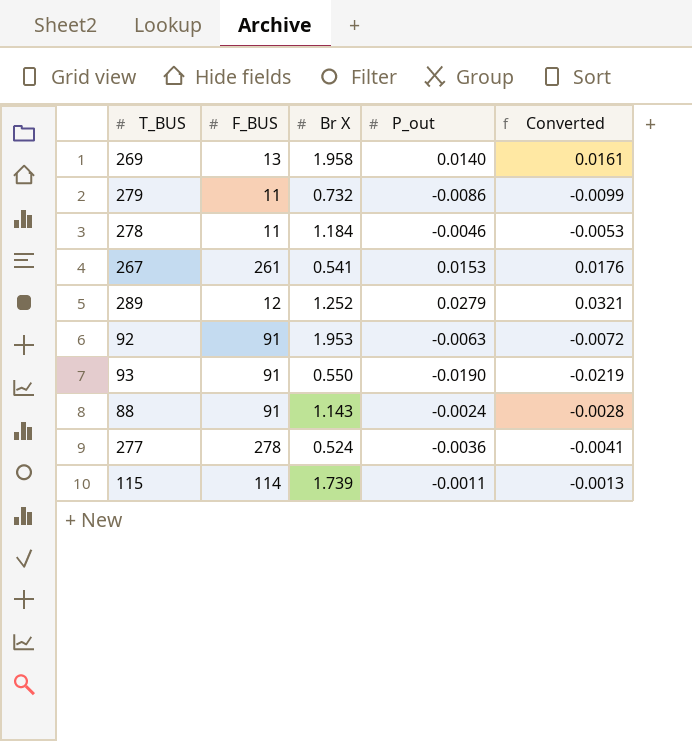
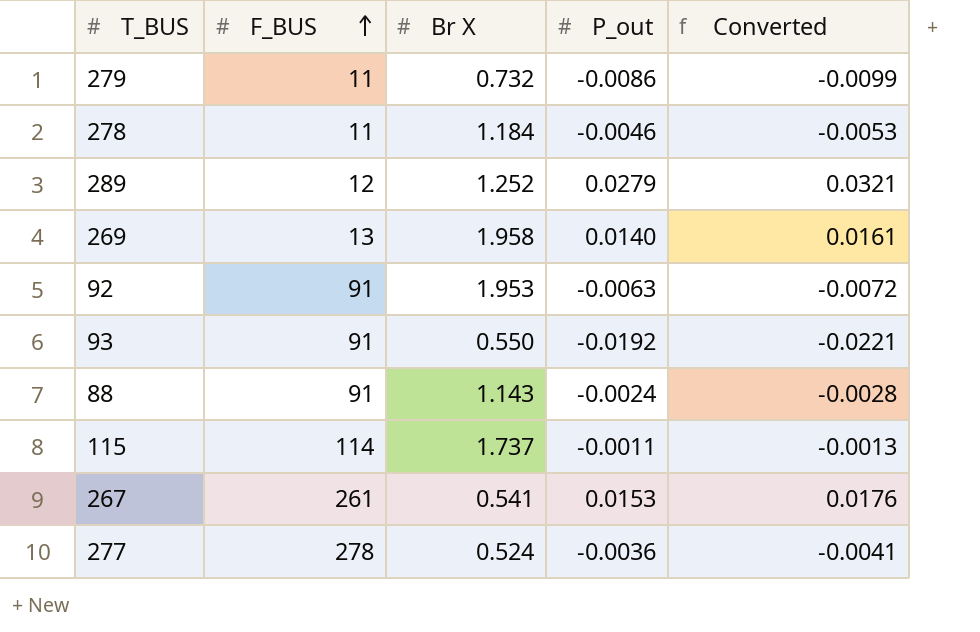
row order: none -> F_BUS ascending
93 | P_out: -0.0190 -> -0.0192
93 | Converted: -0.0219 -> -0.0221
115 | Br X: 1.739 -> 1.737

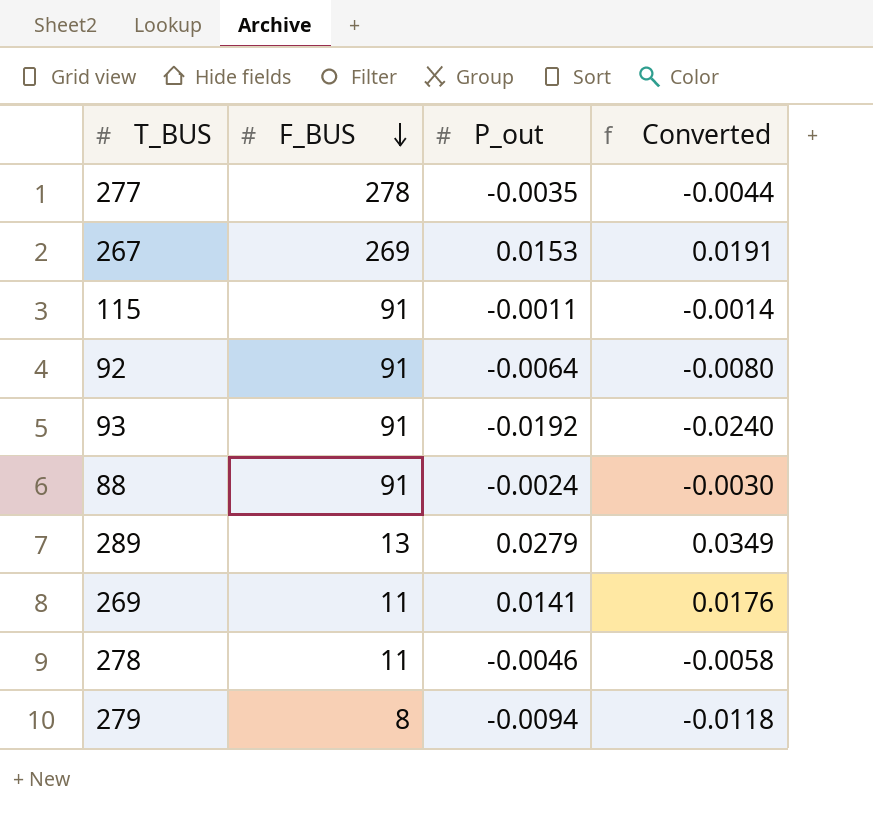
row order: F_BUS ascending -> F_BUS descending
column Br X | position: 3 -> none
column Converted | formula: [P_out] * 1.15 -> [P_out] * 1.25
277 | P_out: -0.0036 -> -0.0035
267 | F_BUS: 261 -> 269
115 | F_BUS: 114 -> 91
92 | P_out: -0.0063 -> -0.0064
289 | F_BUS: 12 -> 13
269 | F_BUS: 13 -> 11
269 | P_out: 0.0140 -> 0.0141
279 | F_BUS: 11 -> 8
279 | P_out: -0.0086 -> -0.0094

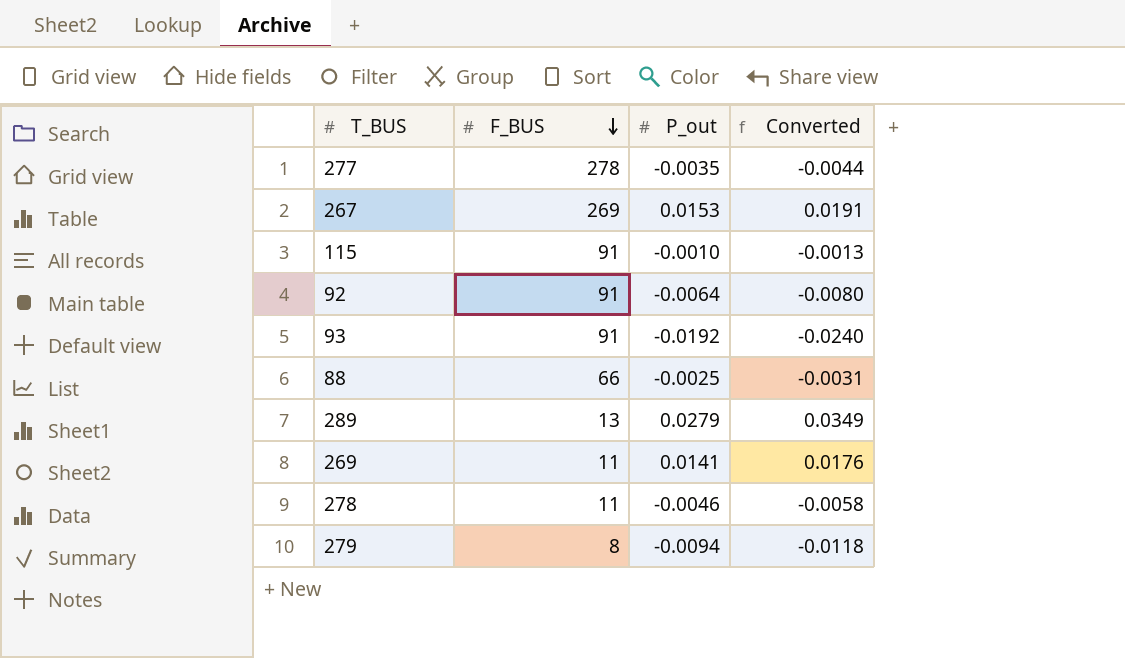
115 | P_out: -0.0011 -> -0.0010
115 | Converted: -0.0014 -> -0.0013
88 | F_BUS: 91 -> 66
88 | P_out: -0.0024 -> -0.0025
88 | Converted: -0.0030 -> -0.0031

